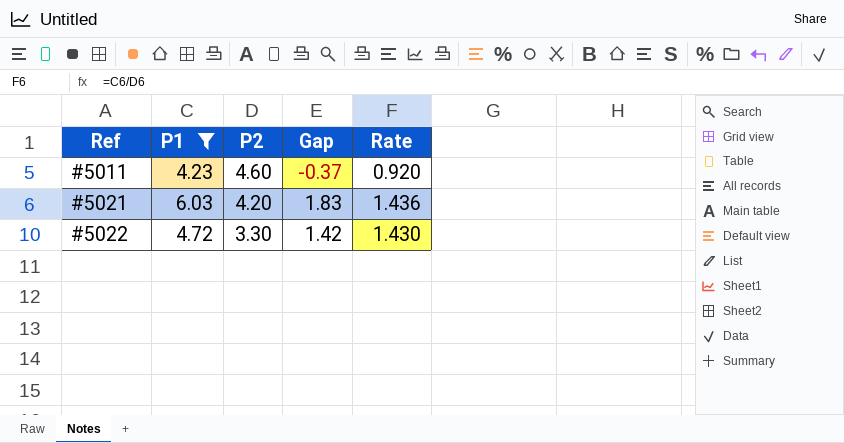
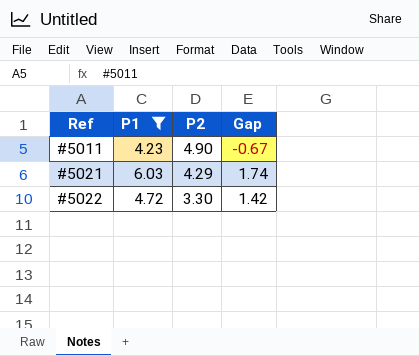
column Rate | formula: [P1] / [P2] -> none
#5011 | P2: 4.60 -> 4.90
#5011 | Gap: -0.37 -> -0.67
#5021 | P2: 4.20 -> 4.29
#5021 | Gap: 1.83 -> 1.74

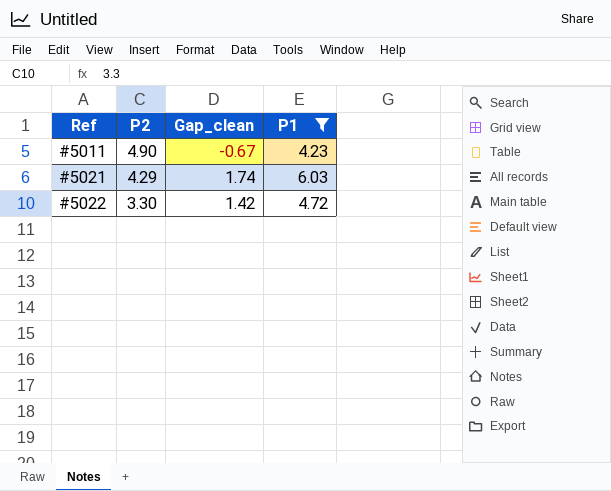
column name: Gap -> Gap_clean
column P1 | position: 2 -> 4

